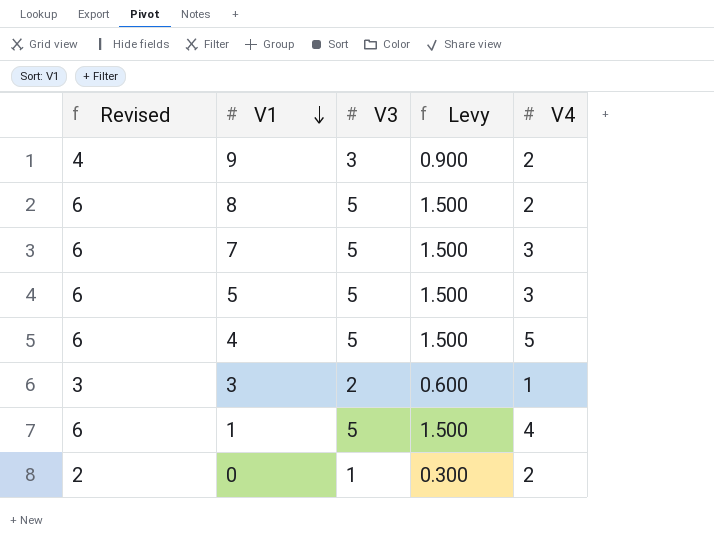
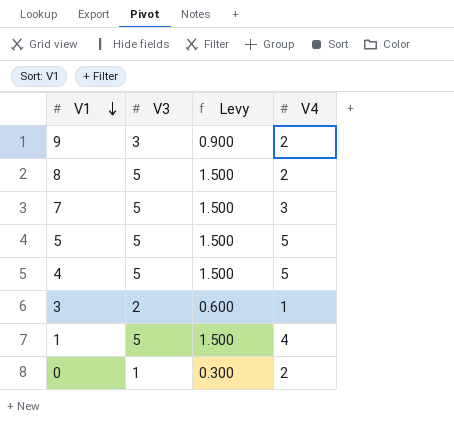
column Revised | formula: [V3] + 1 -> none
5 | V4: 3 -> 5

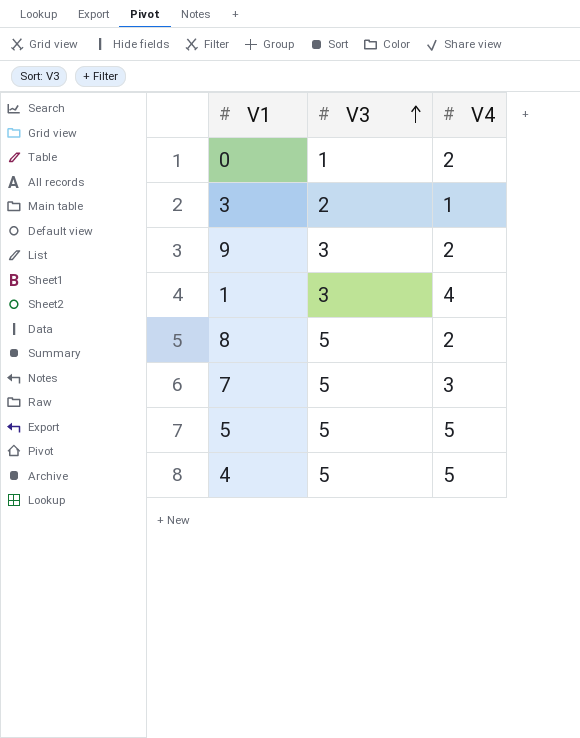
row order: V1 descending -> V3 ascending
column Levy | formula: [V3] * 0.3 -> none
1 | V3: 5 -> 3

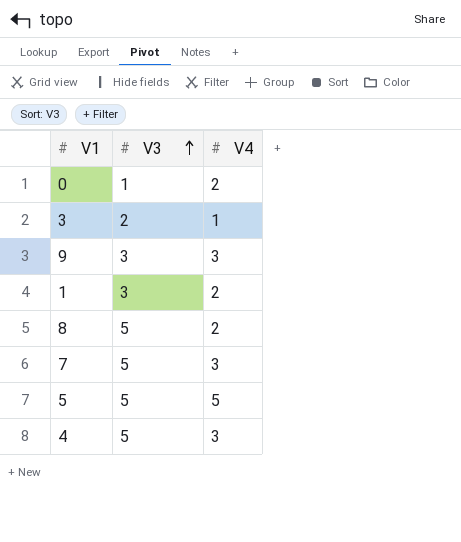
9 | V4: 2 -> 3
1 | V4: 4 -> 2
4 | V4: 5 -> 3

